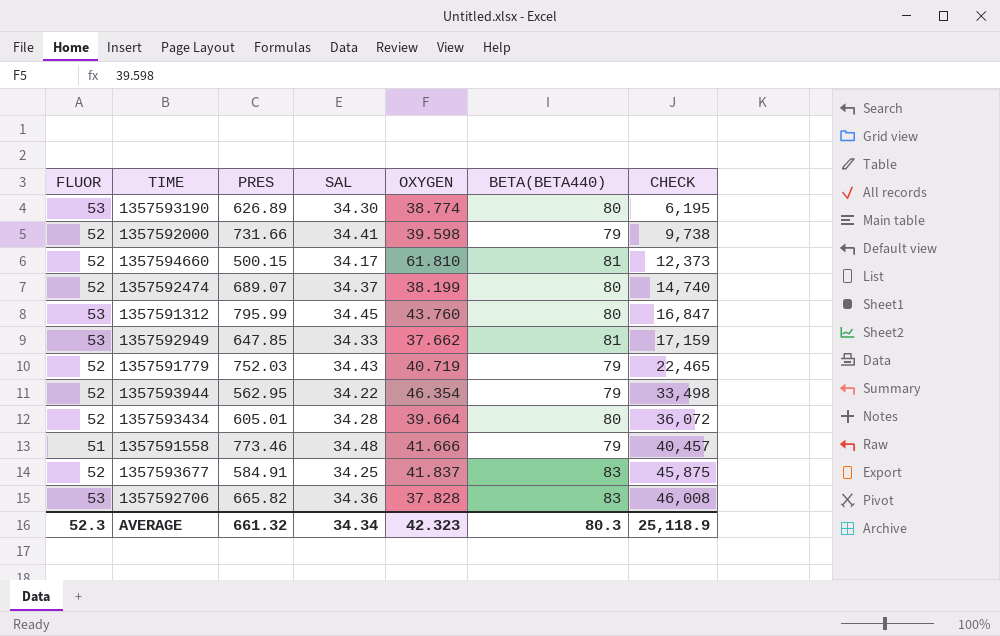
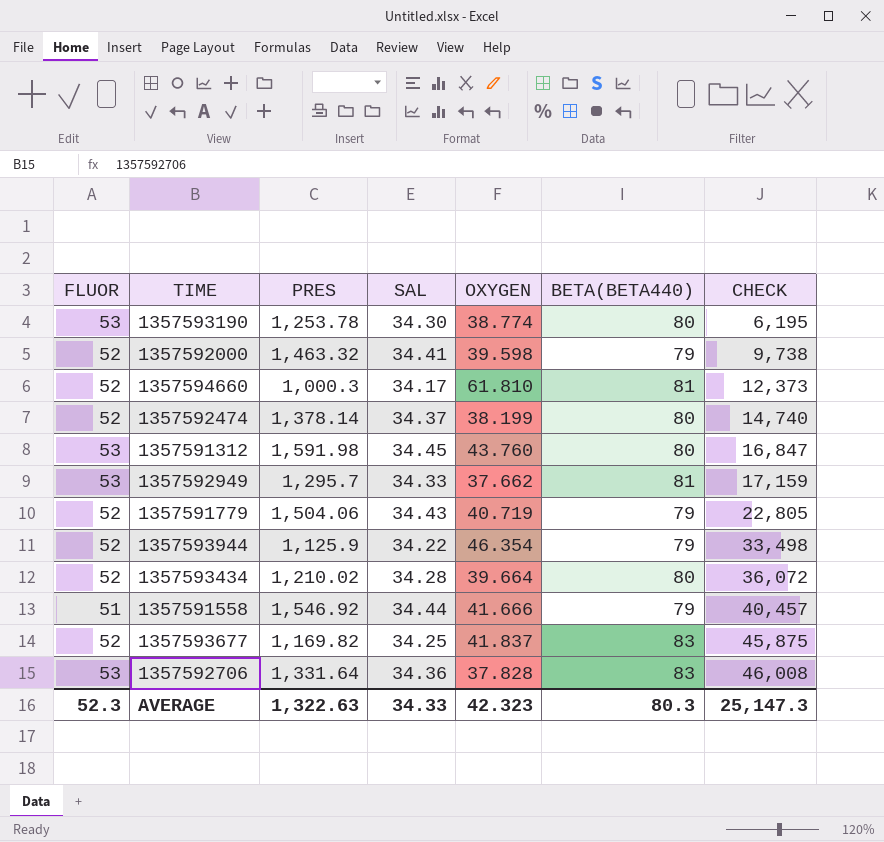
1357593190 | PRES: 626.89 -> 1,253.78
1357592000 | PRES: 731.66 -> 1,463.32
1357594660 | PRES: 500.15 -> 1,000.3
1357592474 | PRES: 689.07 -> 1,378.14
1357591312 | PRES: 795.99 -> 1,591.98
1357592949 | PRES: 647.85 -> 1,295.7
1357591779 | PRES: 752.03 -> 1,504.06
1357591779 | CHECK: 22,465 -> 22,805
1357593944 | PRES: 562.95 -> 1,125.9
1357593434 | PRES: 605.01 -> 1,210.02
1357591558 | PRES: 773.46 -> 1,546.92
1357591558 | SAL: 34.48 -> 34.44
1357593677 | PRES: 584.91 -> 1,169.82
1357592706 | PRES: 665.82 -> 1,331.64
AVERAGE | PRES: 661.32 -> 1,322.63
AVERAGE | SAL: 34.34 -> 34.33
AVERAGE | CHECK: 25,118.9 -> 25,147.3

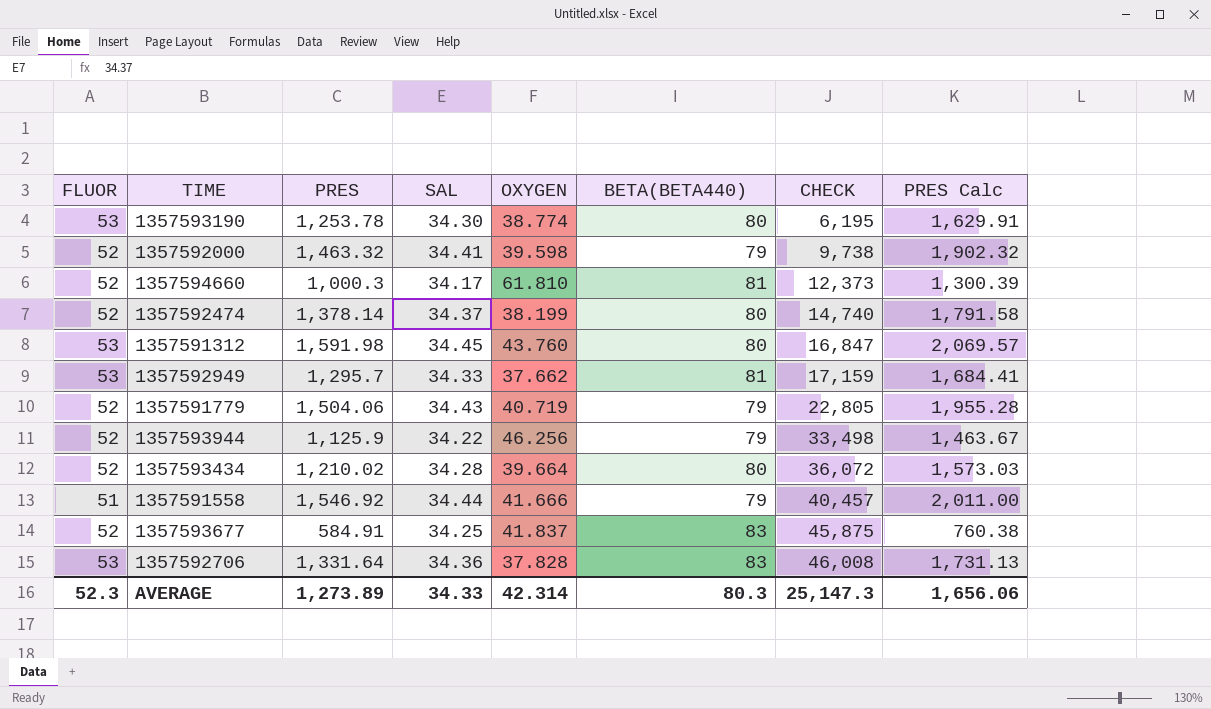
column PRES Calc | formula: none -> [PRES] * 1.3
1357593944 | OXYGEN: 46.354 -> 46.256
1357593677 | PRES: 1,169.82 -> 584.91
AVERAGE | PRES: 1,322.63 -> 1,273.89
AVERAGE | OXYGEN: 42.323 -> 42.314

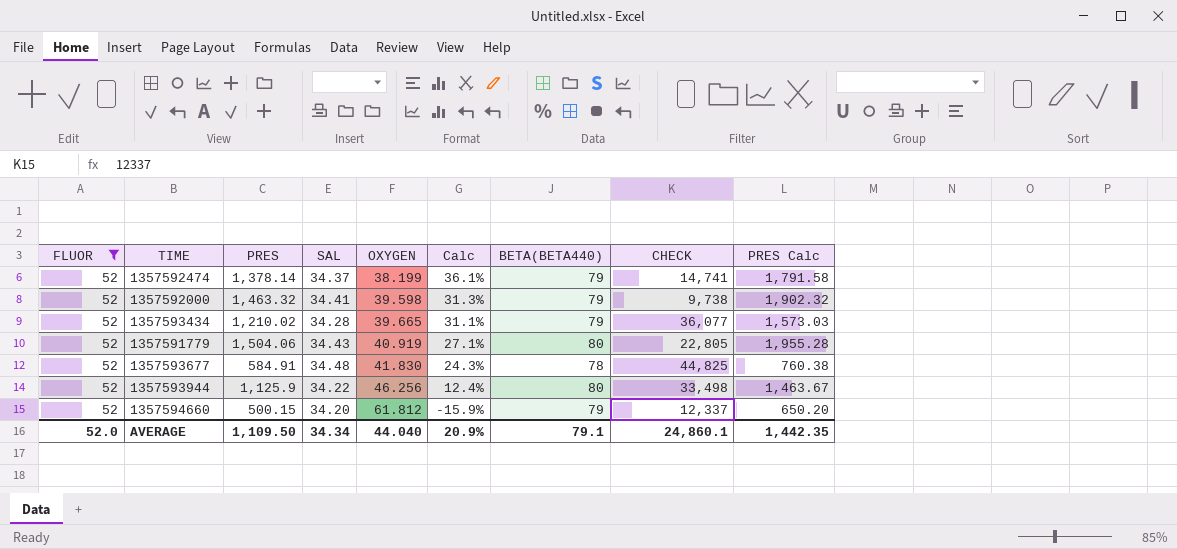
filter: none -> FLUOR = 52
row order: CHECK ascending -> OXYGEN ascending
column Calc | formula: none -> ([FLUOR] - [OXYGEN]) / [OXYGEN]
1357592474 | BETA(BETA440): 80 -> 79
1357592474 | CHECK: 14,740 -> 14,741
1357593434 | OXYGEN: 39.664 -> 39.665
1357593434 | BETA(BETA440): 80 -> 79
1357593434 | CHECK: 36,072 -> 36,077
1357591779 | OXYGEN: 40.719 -> 40.919
1357591779 | BETA(BETA440): 79 -> 80
1357593677 | SAL: 34.25 -> 34.48
1357593677 | OXYGEN: 41.837 -> 41.830
1357593677 | BETA(BETA440): 83 -> 78
1357593677 | CHECK: 45,875 -> 44,825
1357593944 | BETA(BETA440): 79 -> 80
1357594660 | PRES: 1,000.3 -> 500.15
1357594660 | SAL: 34.17 -> 34.20
1357594660 | OXYGEN: 61.810 -> 61.812
1357594660 | BETA(BETA440): 81 -> 79
1357594660 | CHECK: 12,373 -> 12,337
1357594660 | PRES Calc: 1,300.39 -> 650.20
AVERAGE | FLUOR: 52.3 -> 52.0
AVERAGE | PRES: 1,273.89 -> 1,109.50
AVERAGE | SAL: 34.33 -> 34.34
AVERAGE | OXYGEN: 42.314 -> 44.040
AVERAGE | BETA(BETA440): 80.3 -> 79.1
AVERAGE | CHECK: 25,147.3 -> 24,860.1
AVERAGE | PRES Calc: 1,656.06 -> 1,442.35

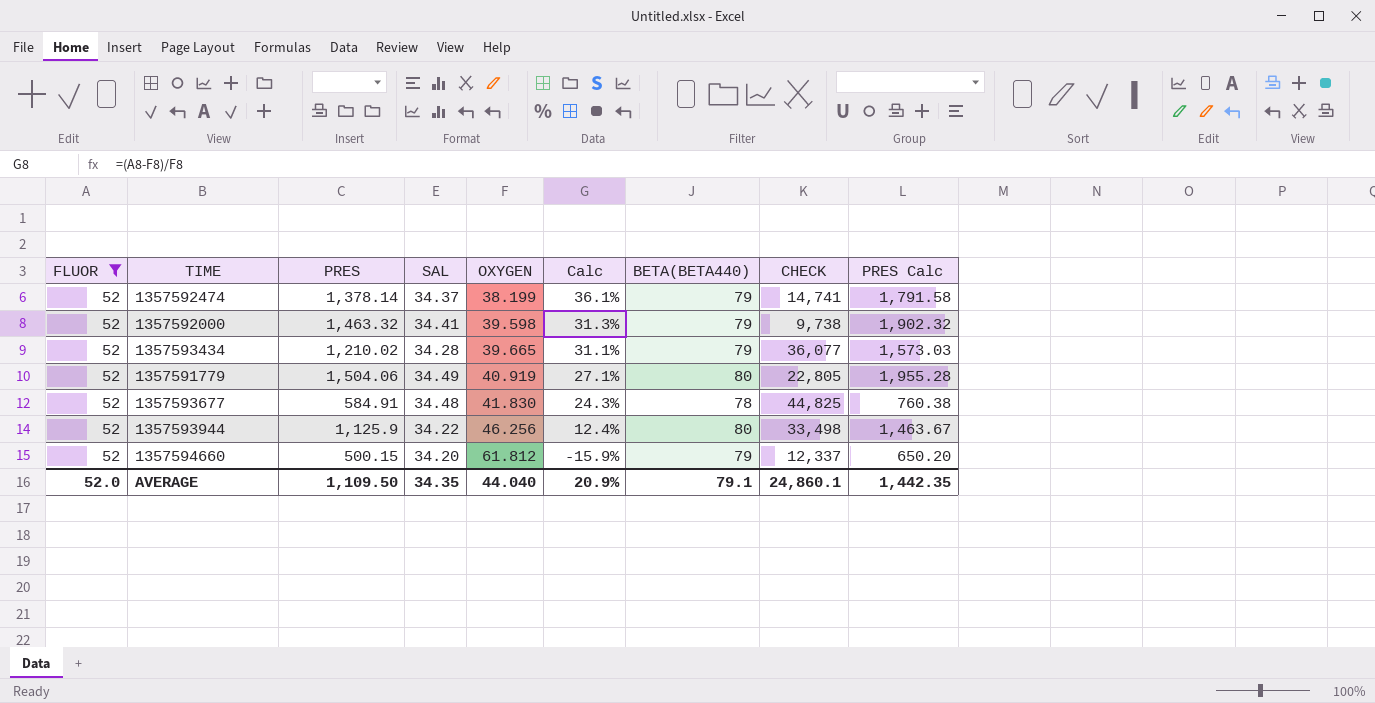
1357591779 | SAL: 34.43 -> 34.49
AVERAGE | SAL: 34.34 -> 34.35

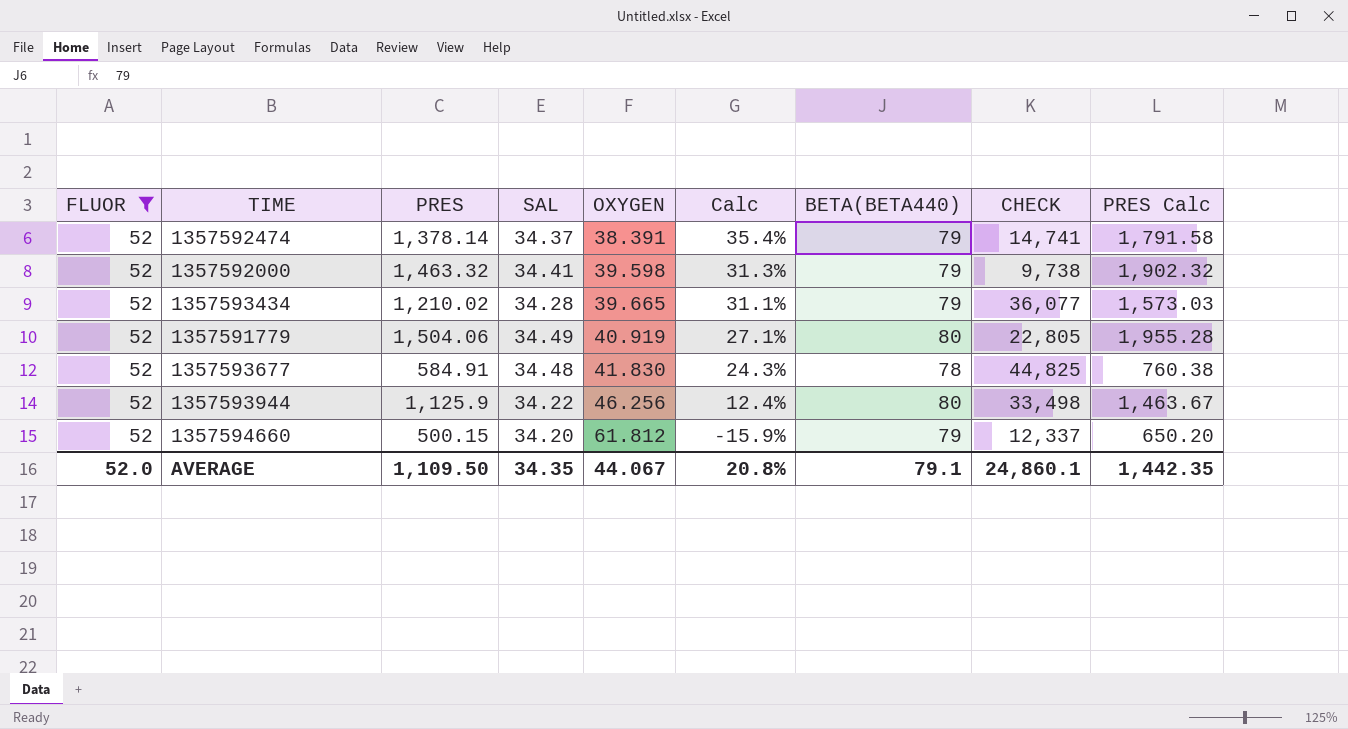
1357592474 | OXYGEN: 38.199 -> 38.391
1357592474 | Calc: 36.1% -> 35.4%
AVERAGE | OXYGEN: 44.040 -> 44.067
AVERAGE | Calc: 20.9% -> 20.8%

